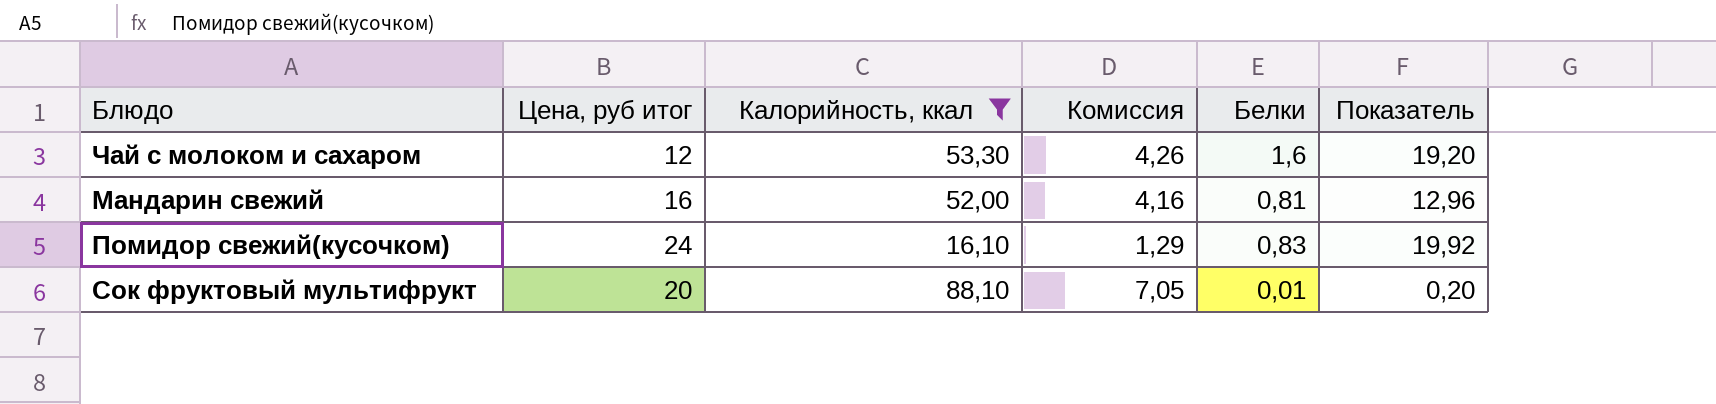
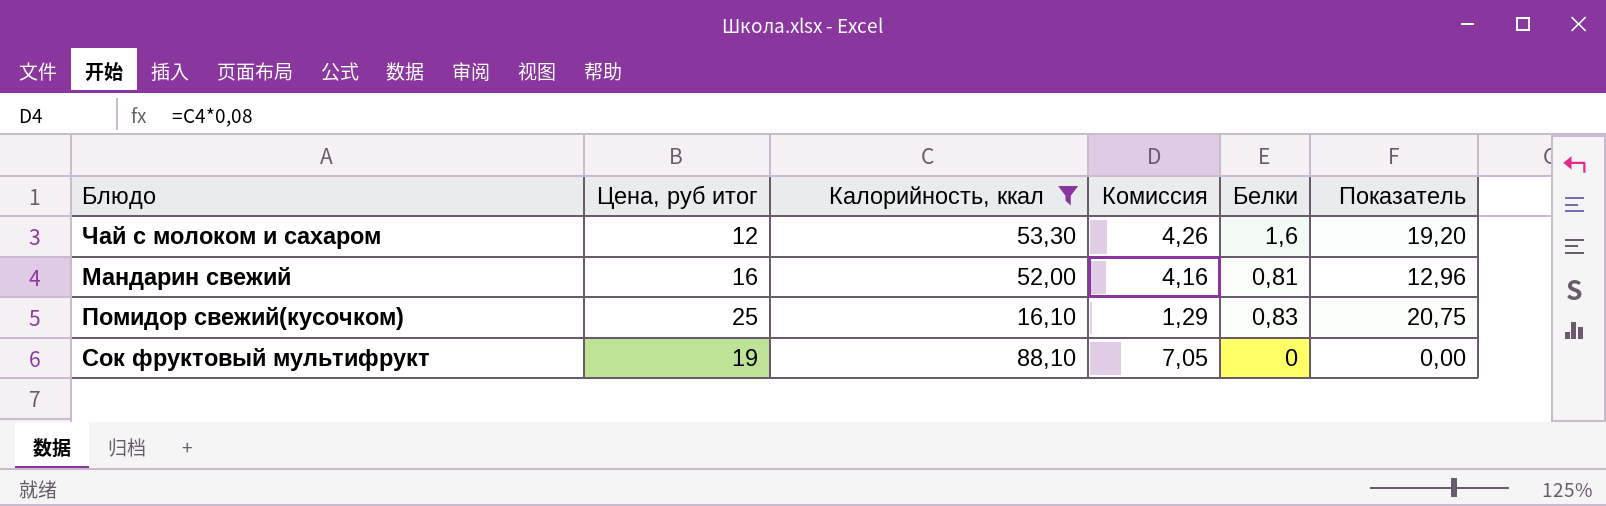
Помидор свежий(кусочком) | Цена, руб итог: 24 -> 25
Помидор свежий(кусочком) | Показатель: 19,92 -> 20,75
Сок фруктовый мультифрукт | Цена, руб итог: 20 -> 19
Сок фруктовый мультифрукт | Белки: 0,01 -> 0
Сок фруктовый мультифрукт | Показатель: 0,20 -> 0,00

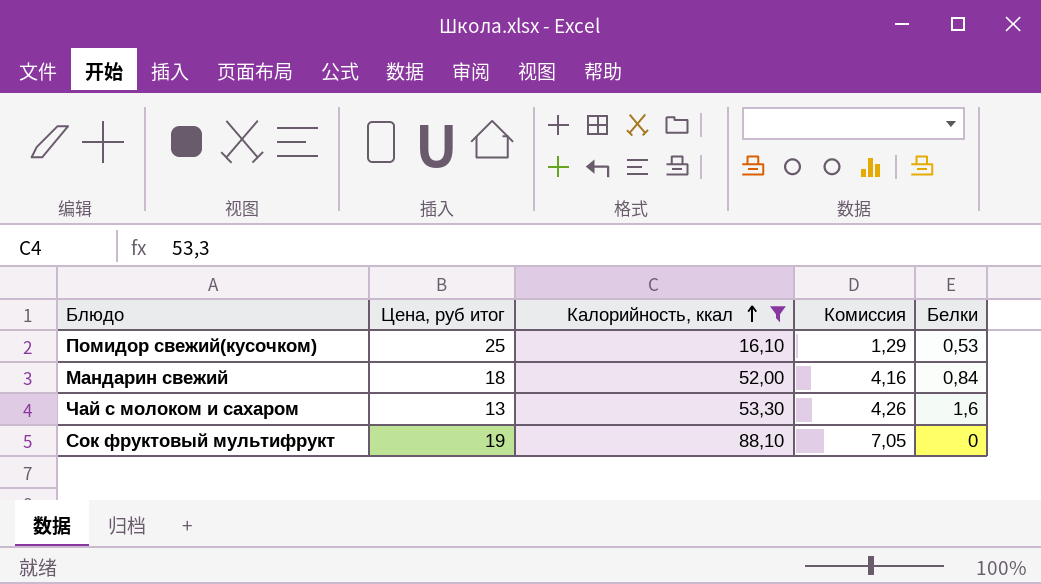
row order: none -> Калорийность, ккал ascending
column Показатель | formula: [Цена, руб итог] * [Белки] -> none
Помидор свежий(кусочком) | Белки: 0,83 -> 0,53
Мандарин свежий | Цена, руб итог: 16 -> 18
Мандарин свежий | Белки: 0,81 -> 0,84
Чай с молоком и сахаром | Цена, руб итог: 12 -> 13

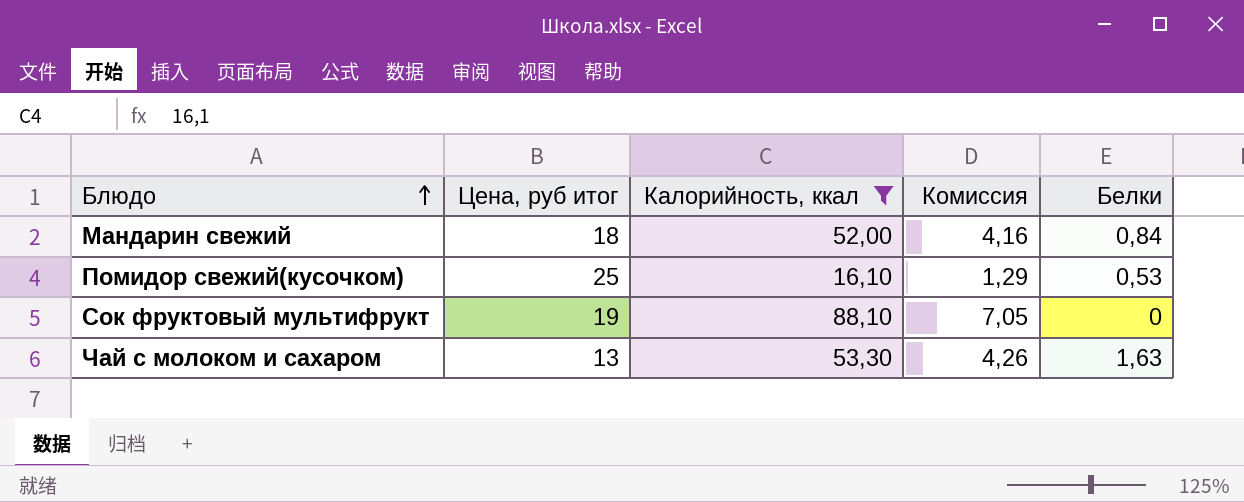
row order: Калорийность, ккал ascending -> Блюдо ascending
Чай с молоком и сахаром | Белки: 1,6 -> 1,63

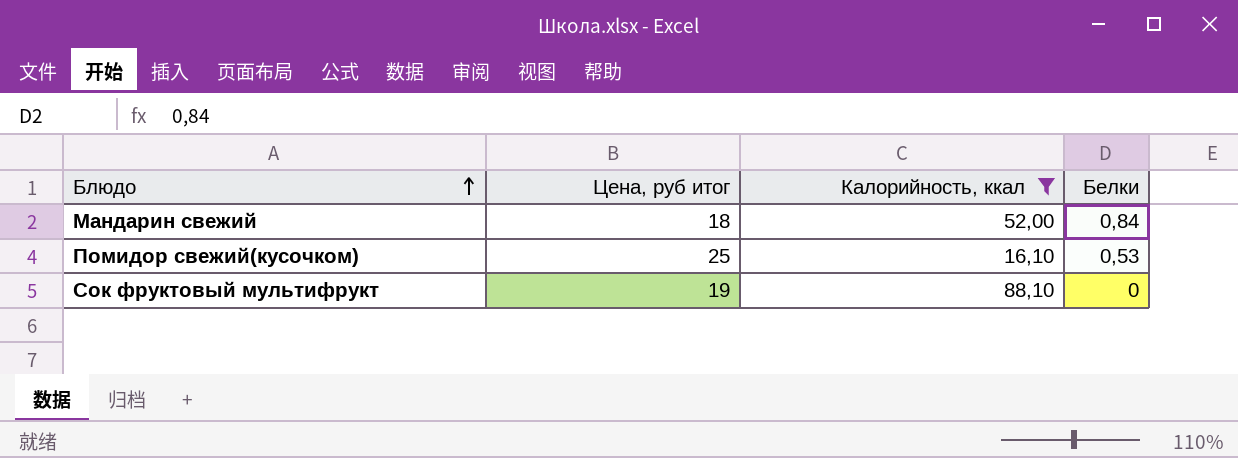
column Комиссия | formula: [Калорийность, ккал] * 0,08 -> none
row Чай с молоком и сахаром: 13 | 53,30 | 4,26 | 1,63 -> none

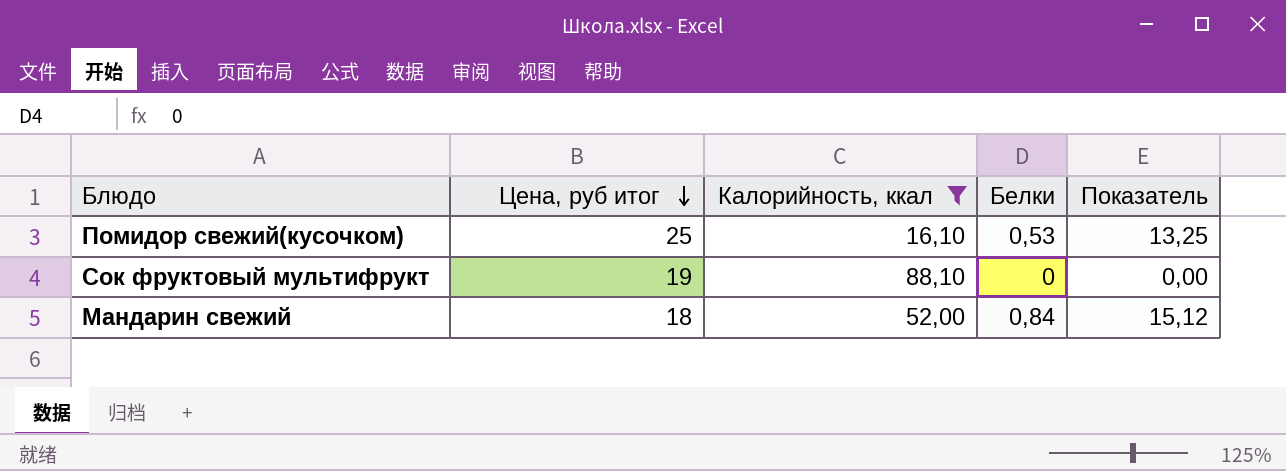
row order: Блюдо ascending -> Цена, руб итог descending
column Показатель | formula: none -> [Цена, руб итог] * [Белки]

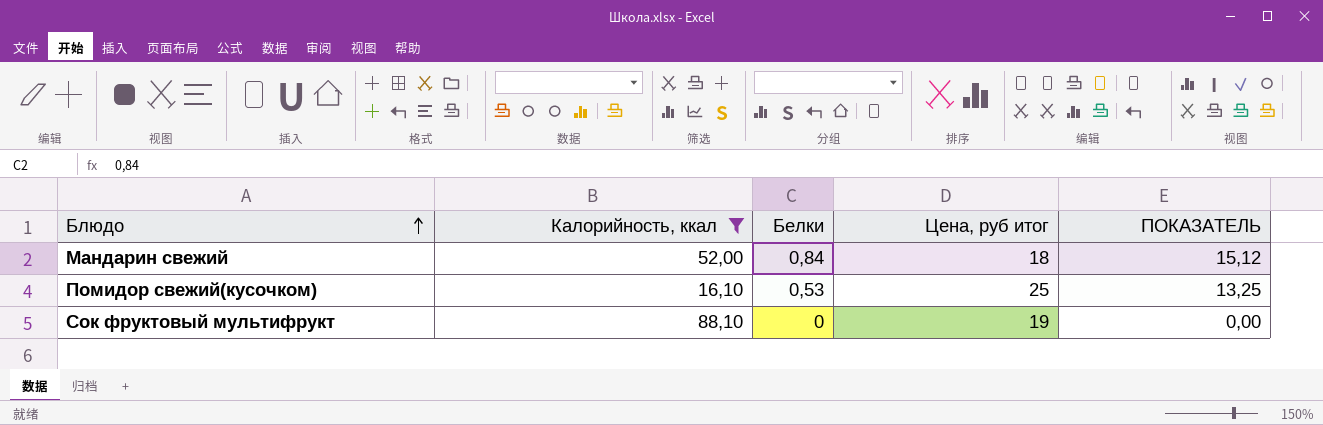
row order: Цена, руб итог descending -> Блюдо ascending
column Цена, руб итог | position: 2 -> 4
column name: Показатель -> ПОКАЗАТЕЛЬ

